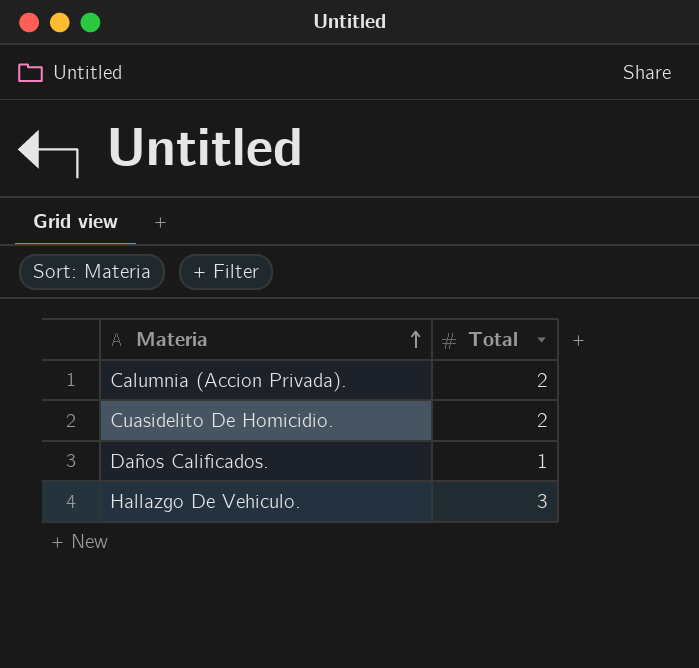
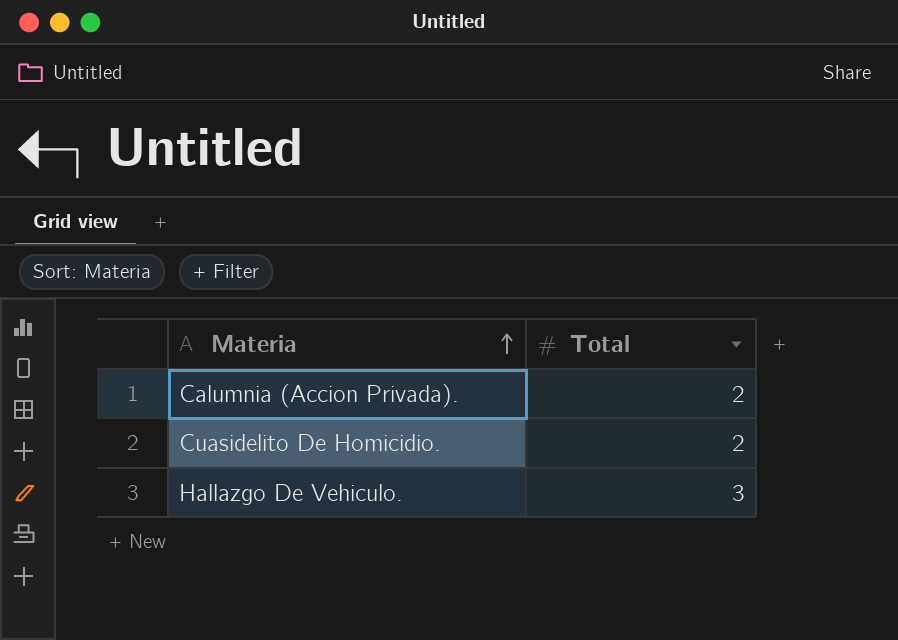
row Daños Calificados.: 1 -> none

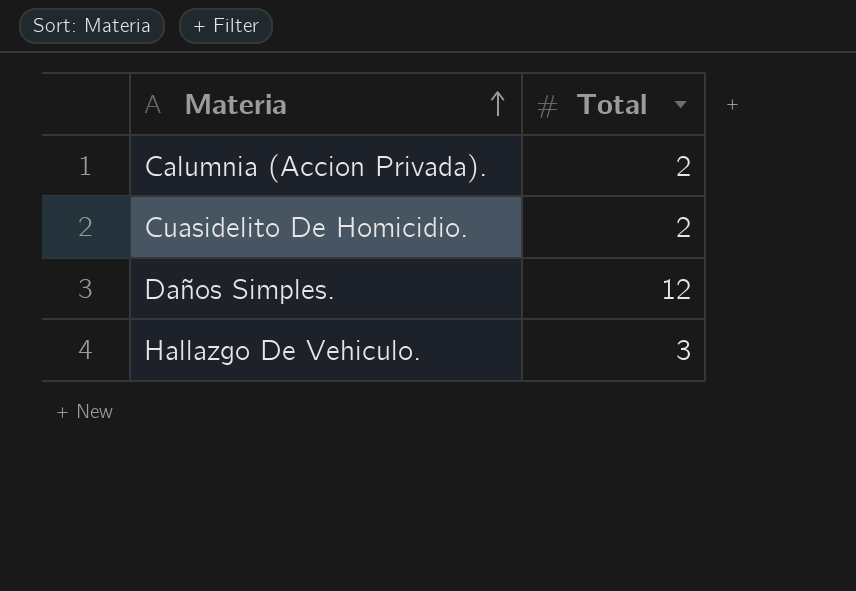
row Daños Simples.: none -> 12

